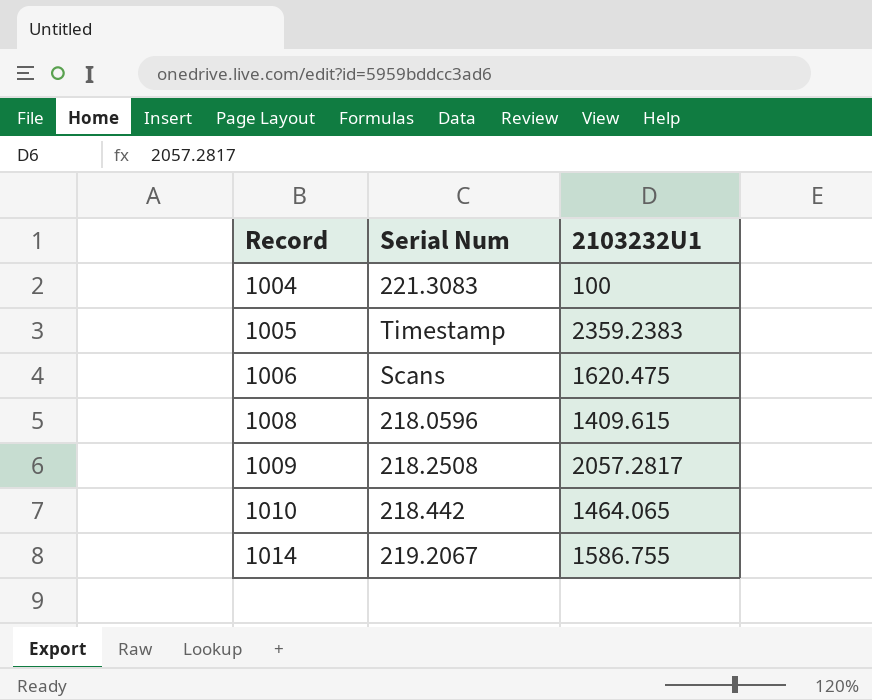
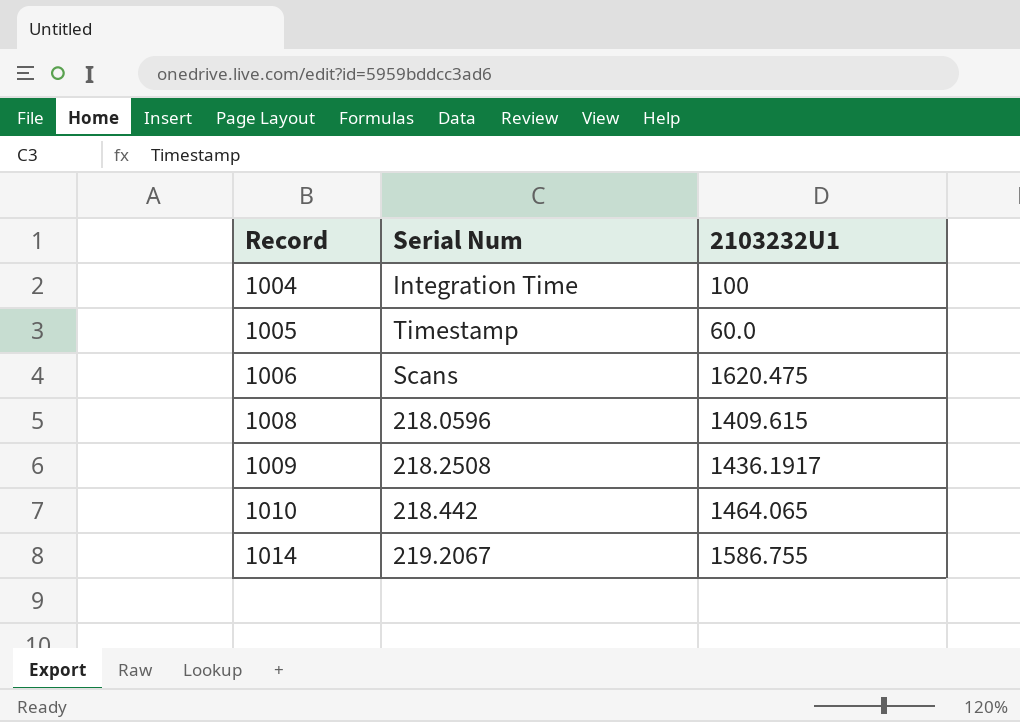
1004 | Serial Num: 221.3083 -> Integration Time
1005 | 2103232U1: 2359.2383 -> 60.0
1009 | 2103232U1: 2057.2817 -> 1436.1917

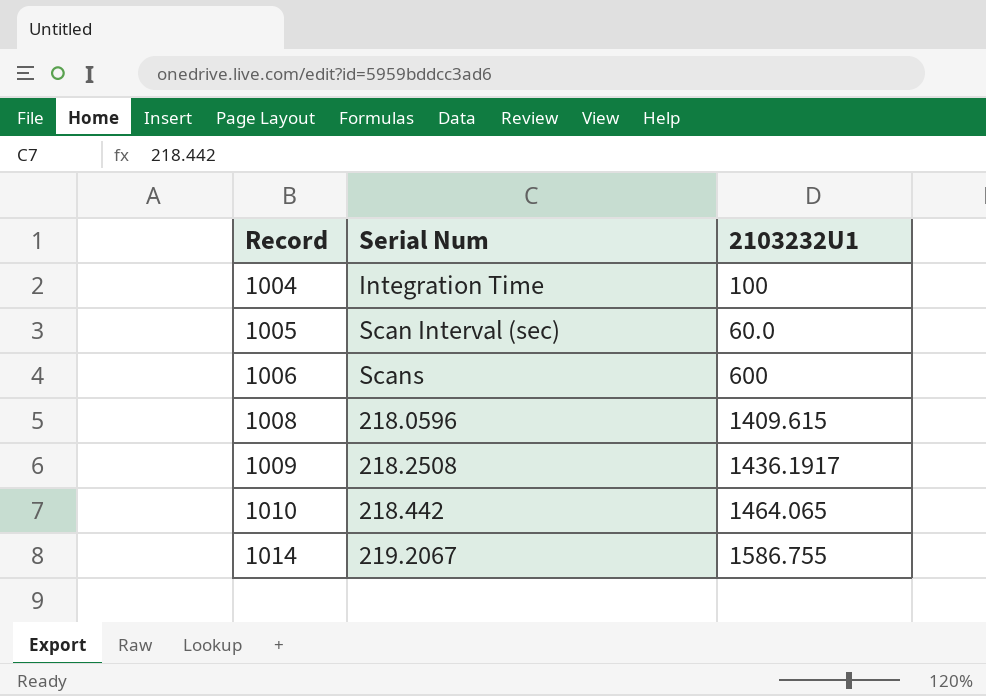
1005 | Serial Num: Timestamp -> Scan Interval (sec)
1006 | 2103232U1: 1620.475 -> 600

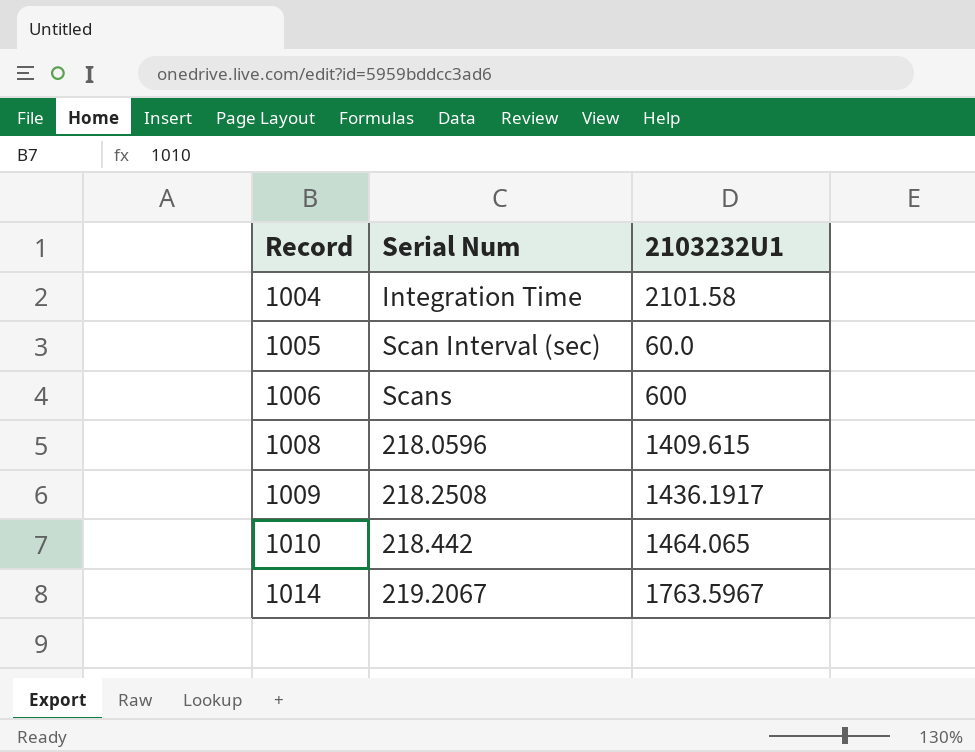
1004 | 2103232U1: 100 -> 2101.58
1014 | 2103232U1: 1586.755 -> 1763.5967

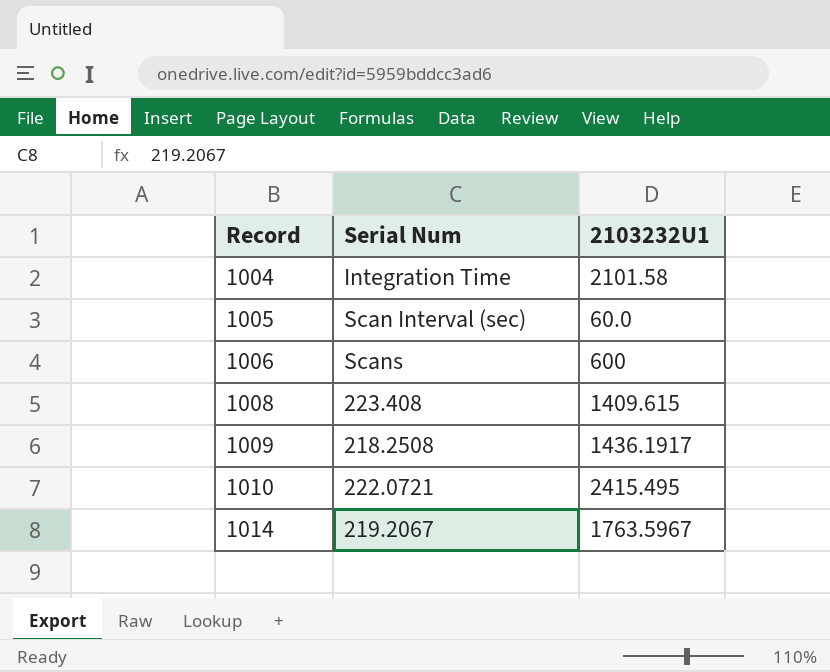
1008 | Serial Num: 218.0596 -> 223.408
1010 | Serial Num: 218.442 -> 222.0721
1010 | 2103232U1: 1464.065 -> 2415.495

